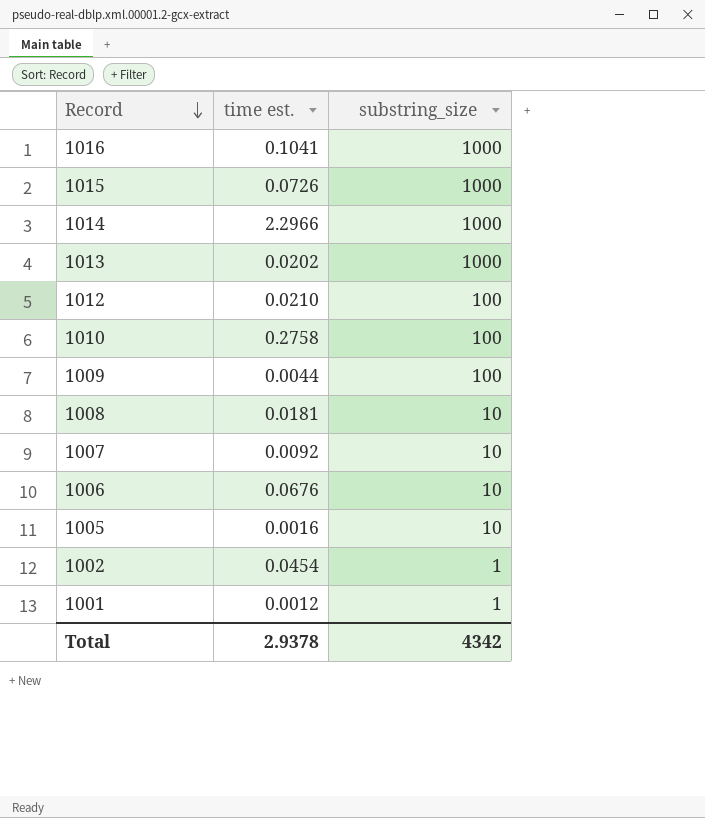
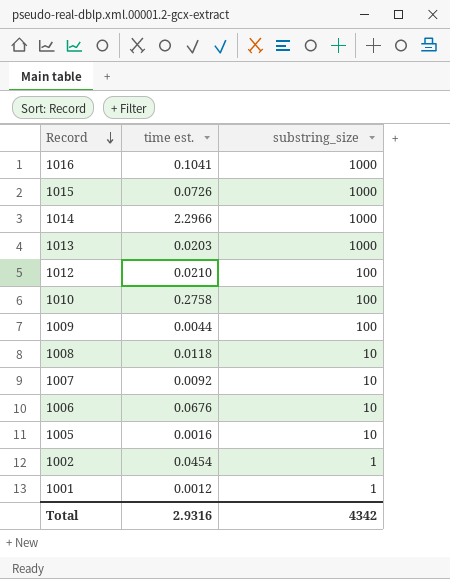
1013 | time est.: 0.0202 -> 0.0203
1008 | time est.: 0.0181 -> 0.0118
Total | time est.: 2.9378 -> 2.9316

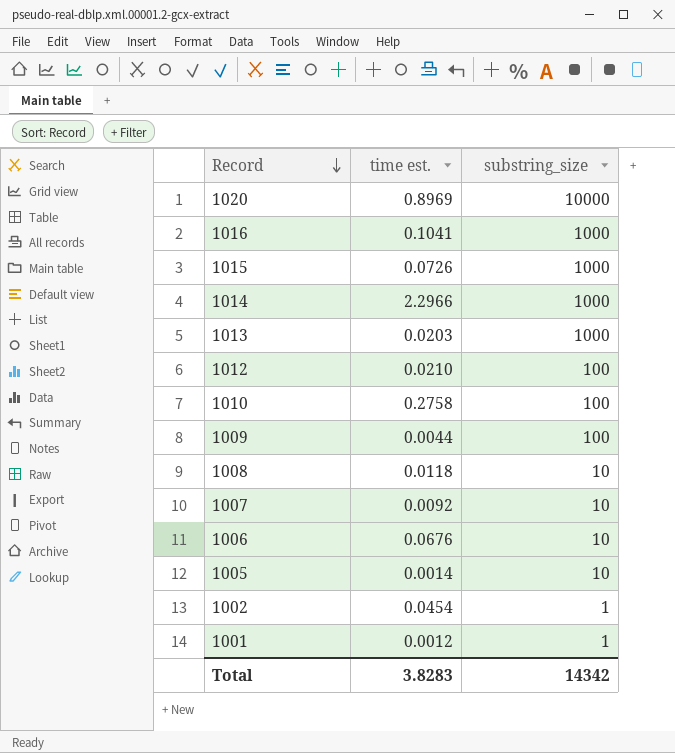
row 1020: none -> 0.8969 | 10000
1005 | time est.: 0.0016 -> 0.0014
Total | time est.: 2.9316 -> 3.8283
Total | substring_size: 4342 -> 14342

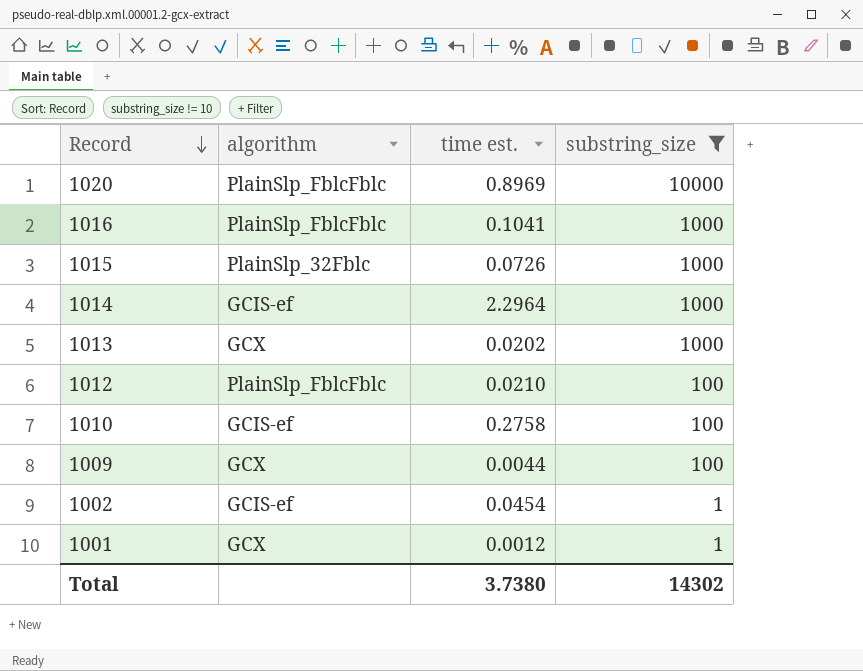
filter: none -> substring_size != 10
column algorithm | position: none -> 2
1014 | time est.: 2.2966 -> 2.2964
1013 | time est.: 0.0203 -> 0.0202
Total | time est.: 3.8283 -> 3.7380
Total | substring_size: 14342 -> 14302

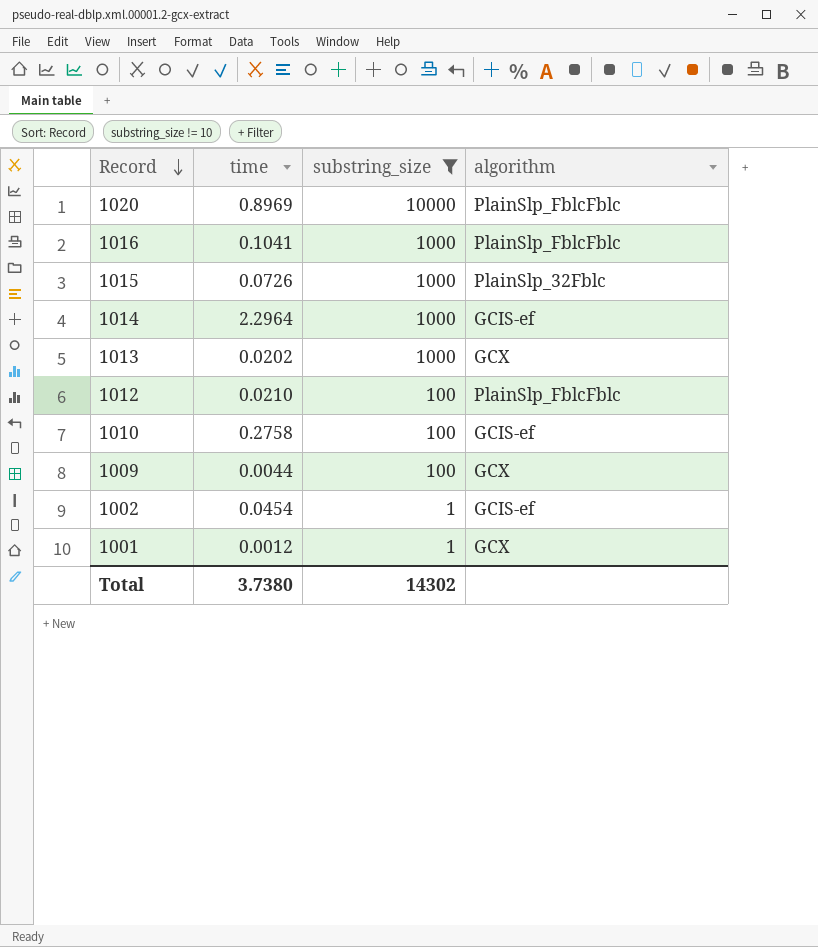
column name: time est. -> time
column algorithm | position: 2 -> 4

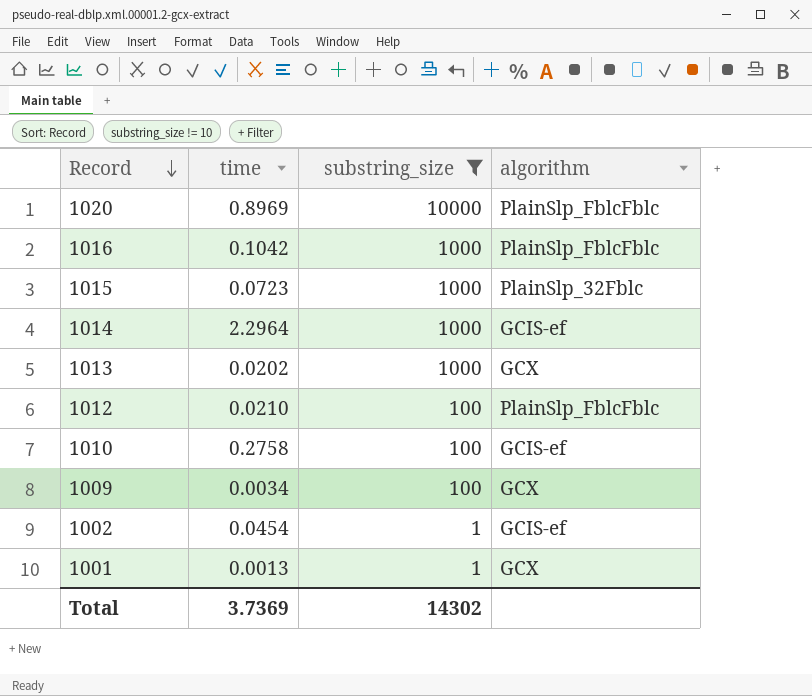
1016 | time: 0.1041 -> 0.1042
1015 | time: 0.0726 -> 0.0723
1009 | time: 0.0044 -> 0.0034
1001 | time: 0.0012 -> 0.0013
Total | time: 3.7380 -> 3.7369

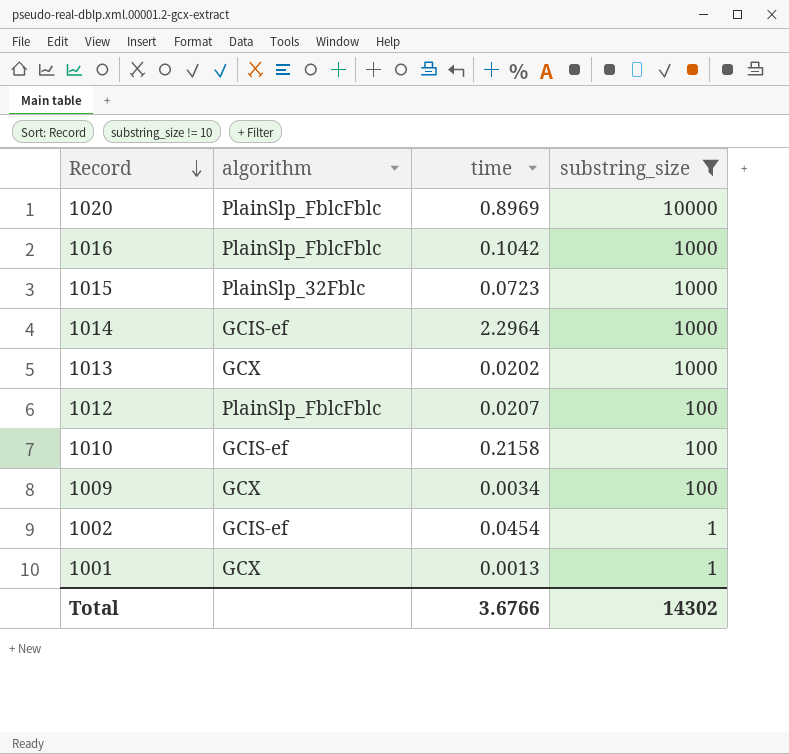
column algorithm | position: 4 -> 2
1012 | time: 0.0210 -> 0.0207
1010 | time: 0.2758 -> 0.2158
Total | time: 3.7369 -> 3.6766

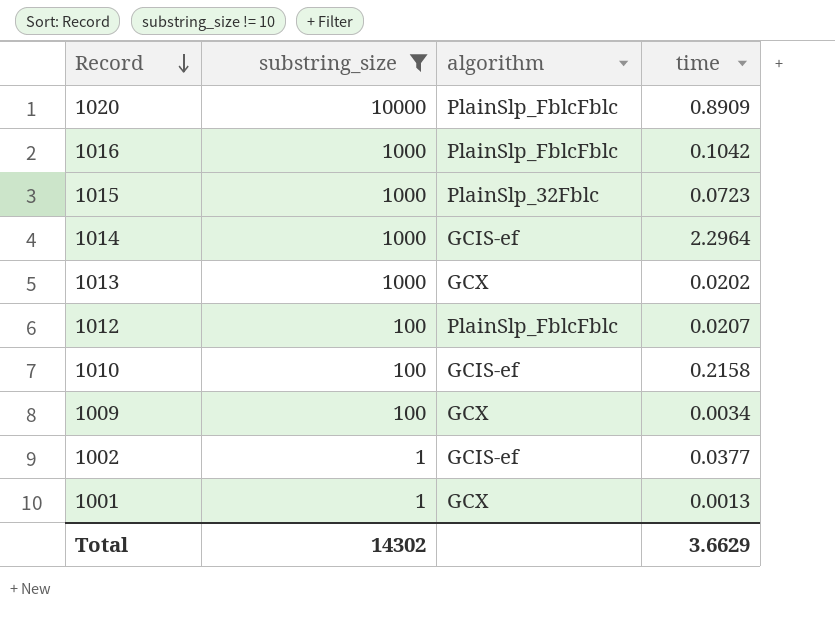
column substring_size | position: 4 -> 2
1020 | time: 0.8969 -> 0.8909
1002 | time: 0.0454 -> 0.0377
Total | time: 3.6766 -> 3.6629

